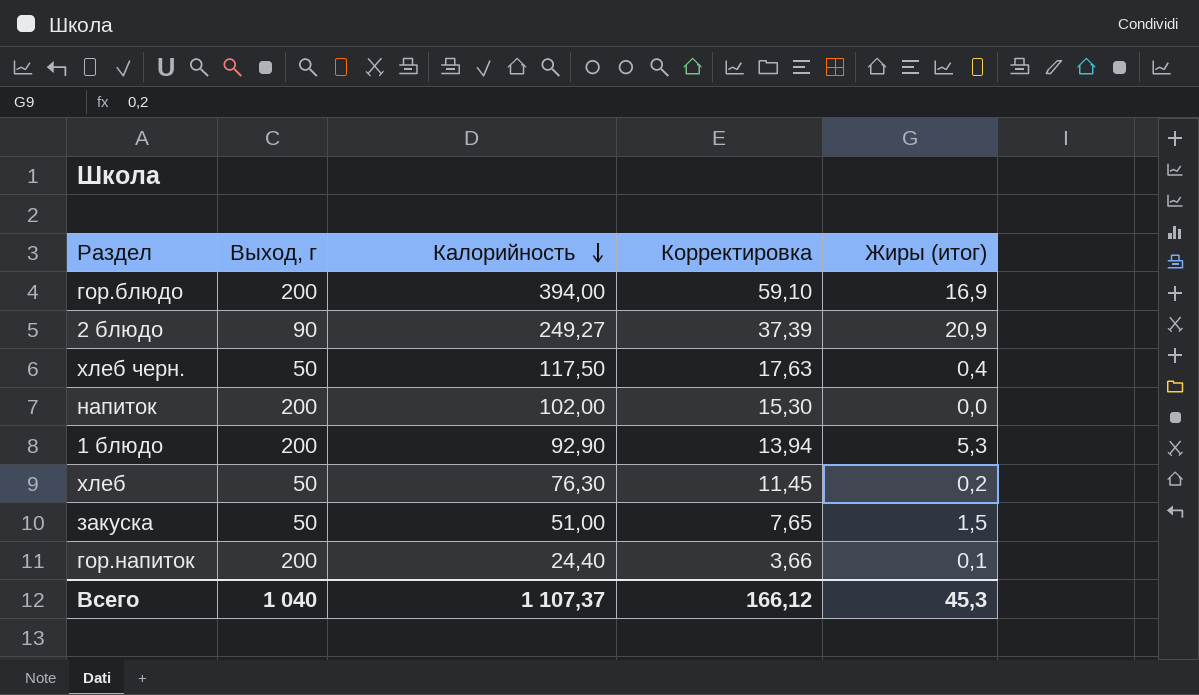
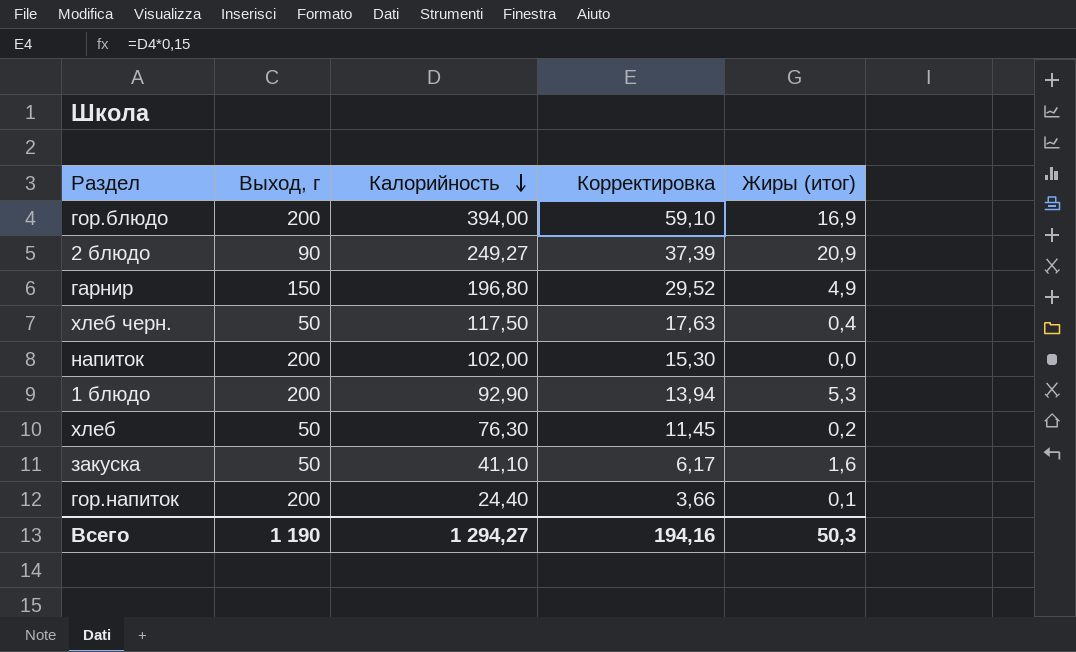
row гарнир: none -> 150 | 196,80 | 29,52 | 4,9
закуска | Калорийность: 51,00 -> 41,10
закуска | Корректировка: 7,65 -> 6,17
закуска | Жиры (итог): 1,5 -> 1,6
Всего | Выход, г: 1 040 -> 1 190
Всего | Калорийность: 1 107,37 -> 1 294,27
Всего | Корректировка: 166,12 -> 194,16
Всего | Жиры (итог): 45,3 -> 50,3

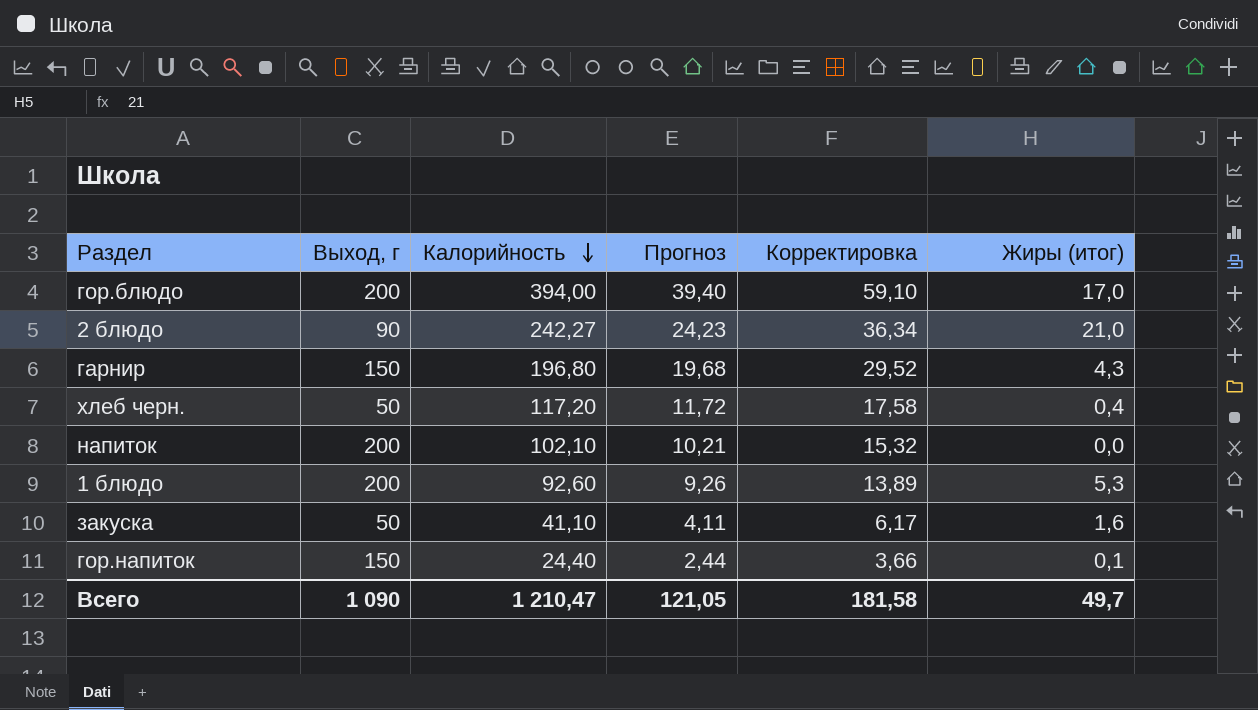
column Прогноз | formula: none -> [Калорийность] * 0,1
row хлеб: 50 | 76,30 | 11,45 | 0,2 -> none
гор.блюдо | Жиры (итог): 16,9 -> 17,0
2 блюдо | Калорийность: 249,27 -> 242,27
2 блюдо | Корректировка: 37,39 -> 36,34
2 блюдо | Жиры (итог): 20,9 -> 21,0
гарнир | Жиры (итог): 4,9 -> 4,3
хлеб черн. | Калорийность: 117,50 -> 117,20
хлеб черн. | Корректировка: 17,63 -> 17,58
напиток | Калорийность: 102,00 -> 102,10
напиток | Корректировка: 15,30 -> 15,32
1 блюдо | Калорийность: 92,90 -> 92,60
1 блюдо | Корректировка: 13,94 -> 13,89
гор.напиток | Выход, г: 200 -> 150
Всего | Выход, г: 1 190 -> 1 090
Всего | Калорийность: 1 294,27 -> 1 210,47
Всего | Корректировка: 194,16 -> 181,58
Всего | Жиры (итог): 50,3 -> 49,7

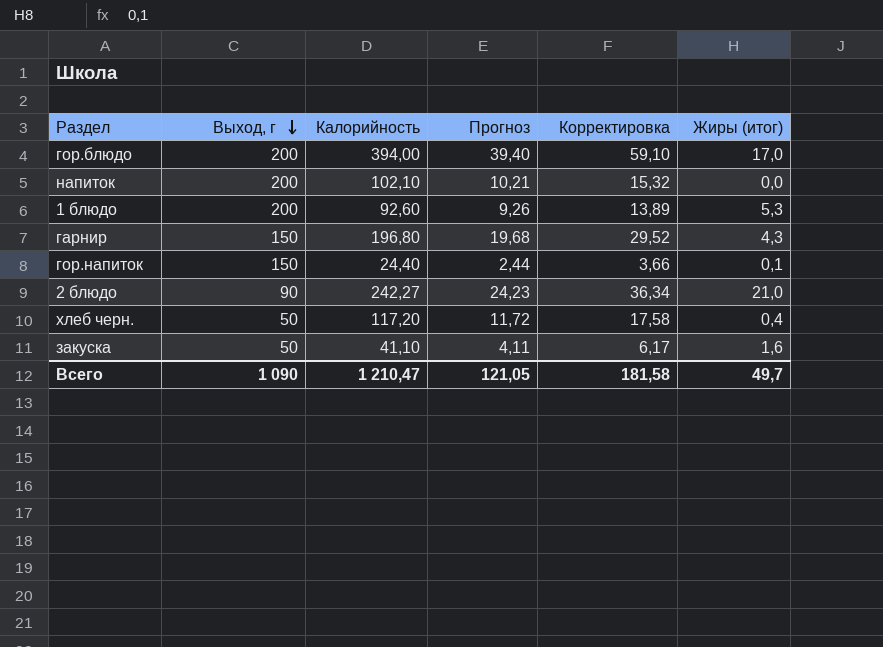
row order: Калорийность descending -> Выход, г descending

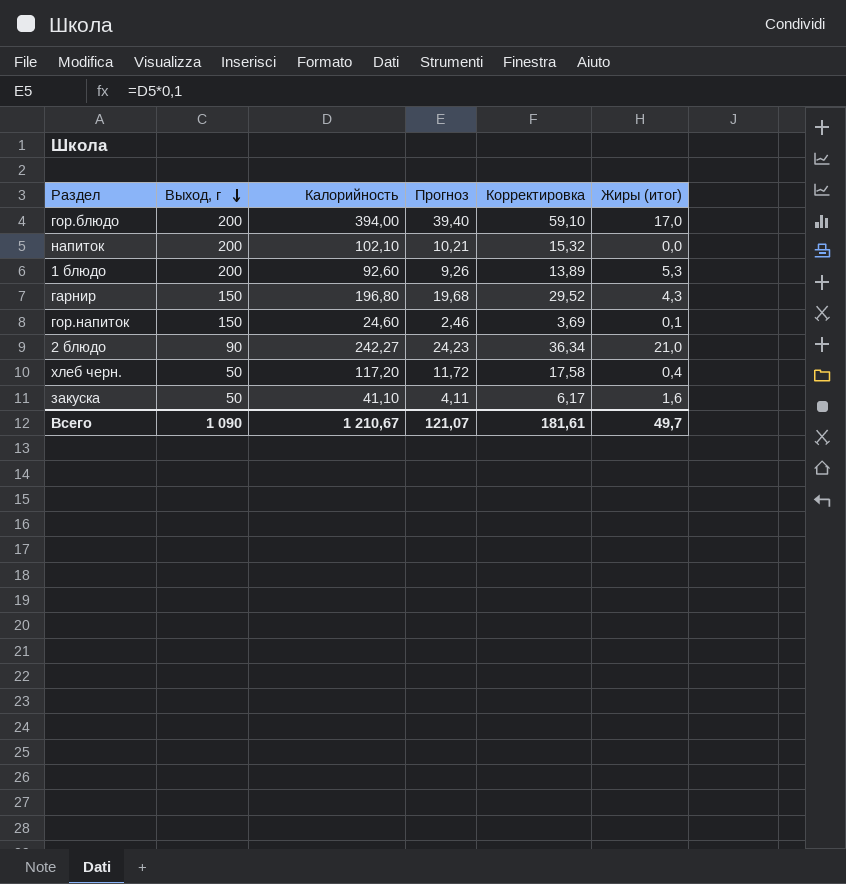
гор.напиток | Калорийность: 24,40 -> 24,60
гор.напиток | Прогноз: 2,44 -> 2,46
гор.напиток | Корректировка: 3,66 -> 3,69
Всего | Калорийность: 1 210,47 -> 1 210,67
Всего | Прогноз: 121,05 -> 121,07
Всего | Корректировка: 181,58 -> 181,61

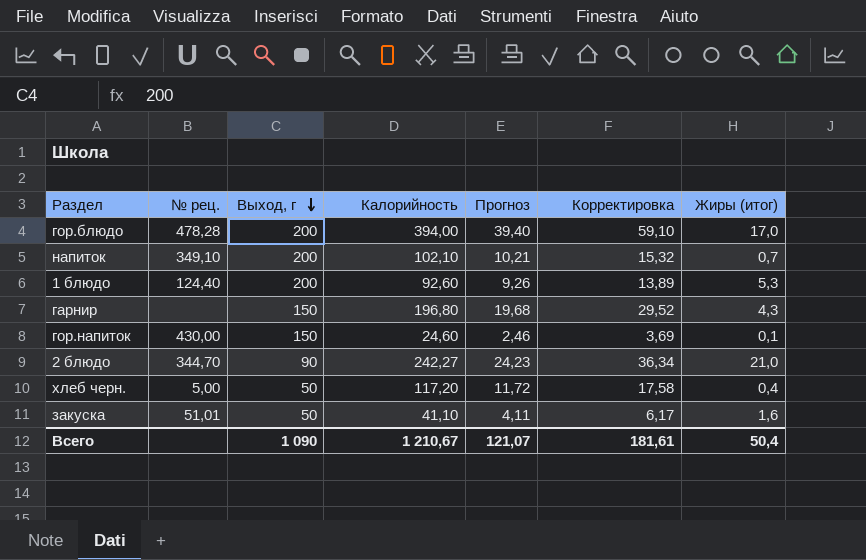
column № рец. | position: none -> 2
напиток | Жиры (итог): 0,0 -> 0,7
Всего | Жиры (итог): 49,7 -> 50,4

